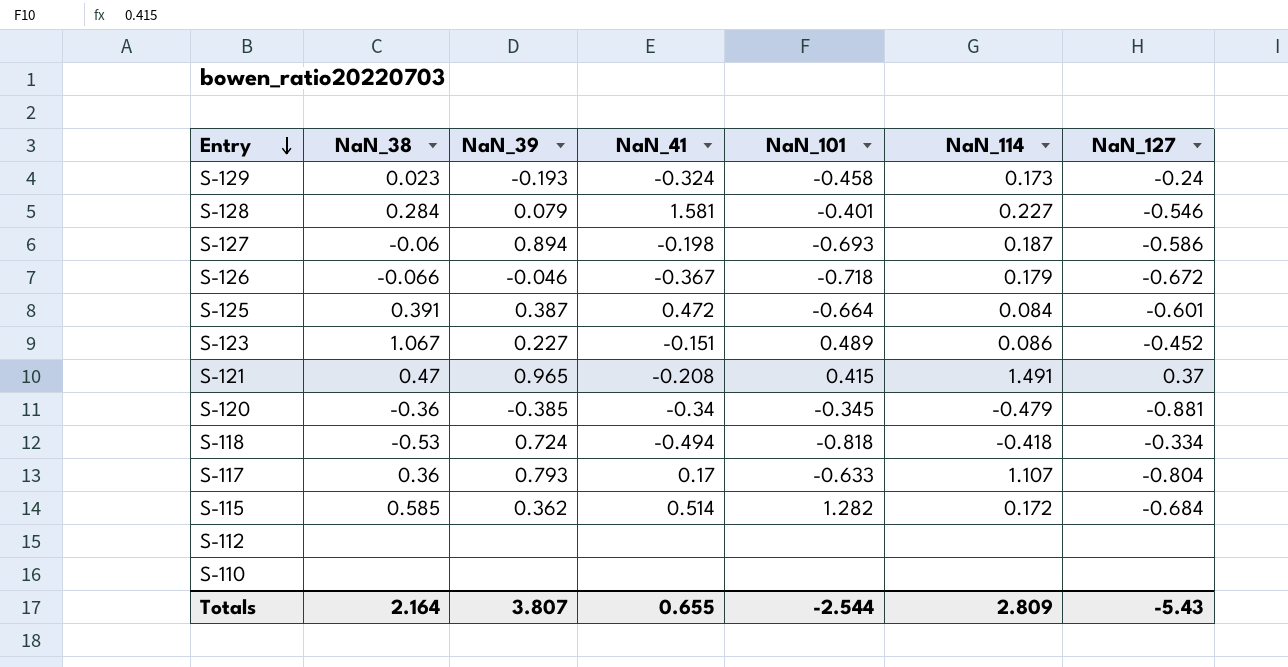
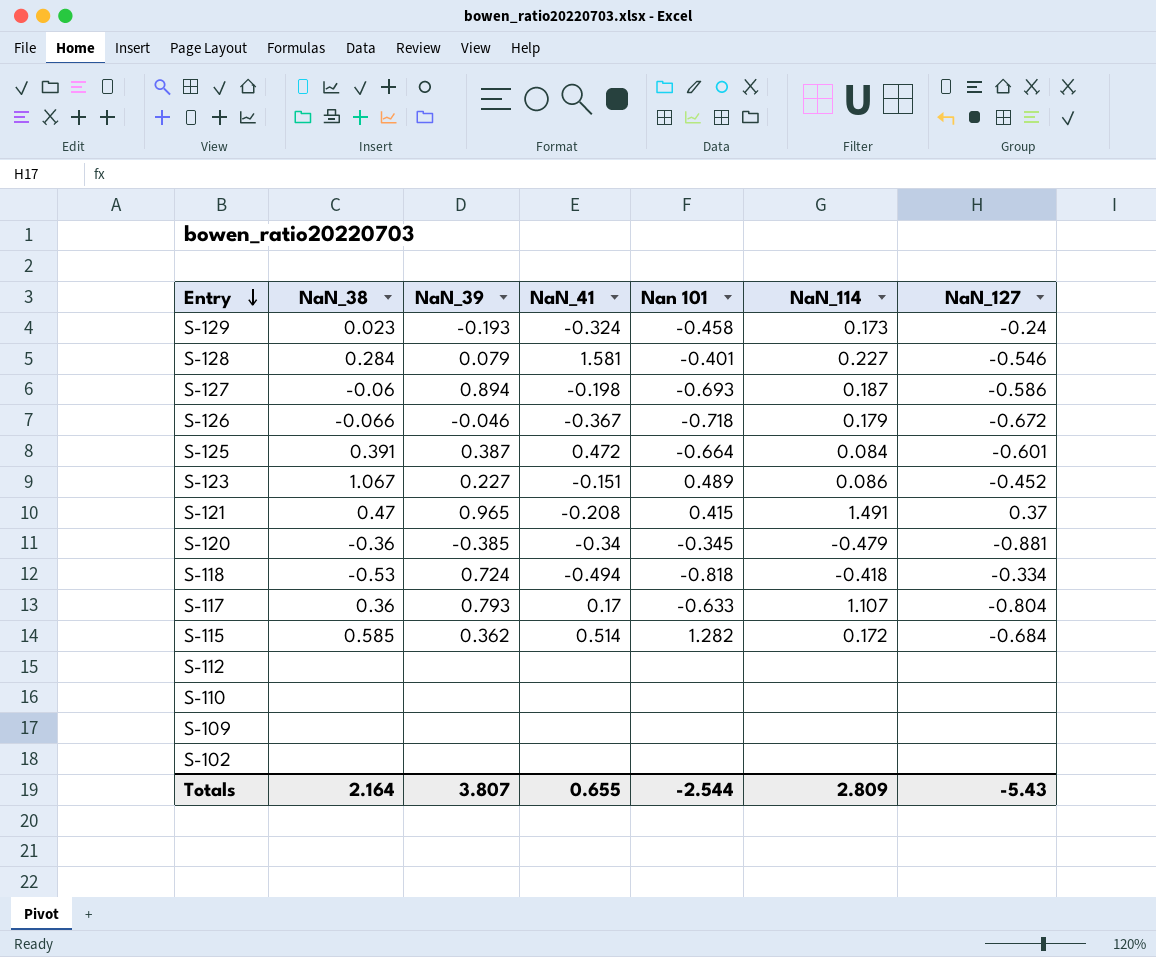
column name: NaN_101 -> Nan 101
row S-109: none -> none | none | none | none | none | none
row S-102: none -> none | none | none | none | none | none

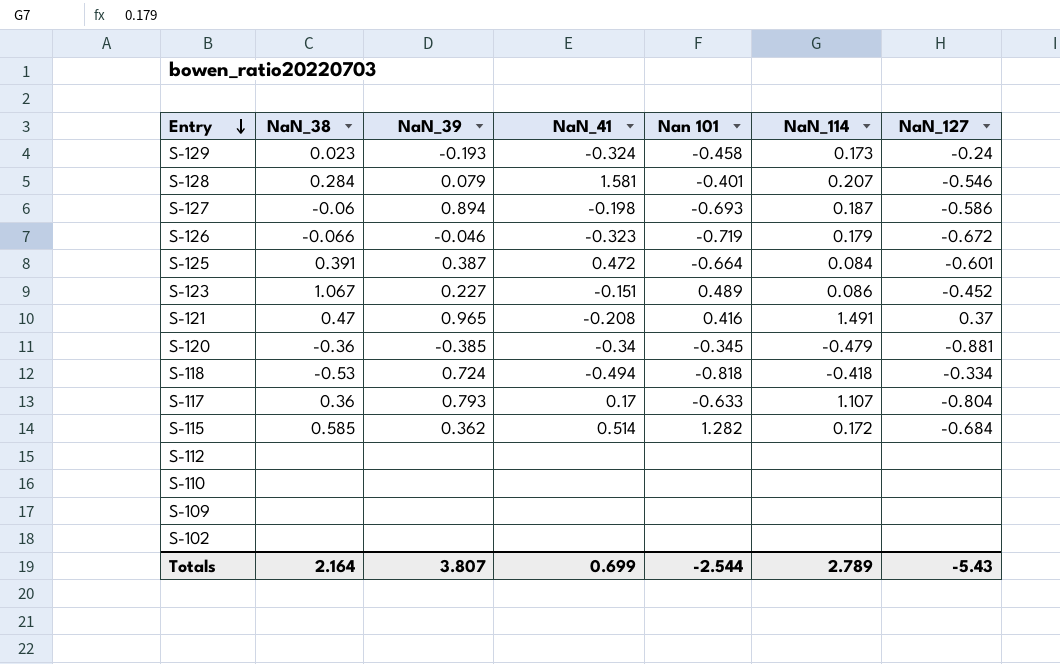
S-128 | NaN_114: 0.227 -> 0.207
S-126 | NaN_41: -0.367 -> -0.323
S-126 | Nan 101: -0.718 -> -0.719
S-121 | Nan 101: 0.415 -> 0.416
Totals | NaN_41: 0.655 -> 0.699
Totals | NaN_114: 2.809 -> 2.789

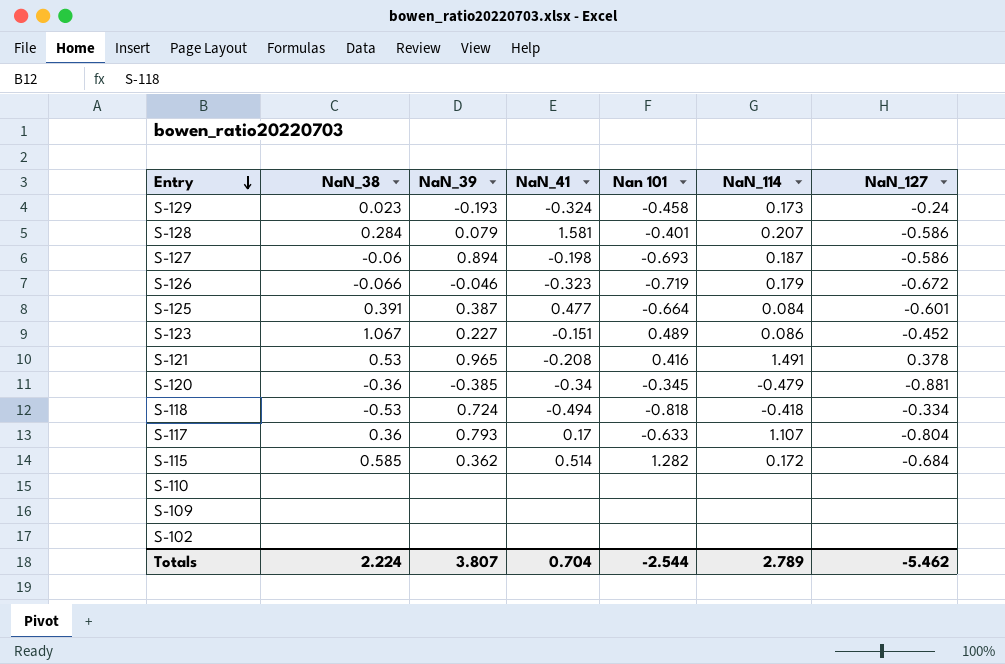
row S-112: none | none | none | none | none | none -> none
S-128 | NaN_127: -0.546 -> -0.586
S-125 | NaN_41: 0.472 -> 0.477
S-121 | NaN_38: 0.47 -> 0.53
S-121 | NaN_127: 0.37 -> 0.378
Totals | NaN_38: 2.164 -> 2.224
Totals | NaN_41: 0.699 -> 0.704
Totals | NaN_127: -5.43 -> -5.462

